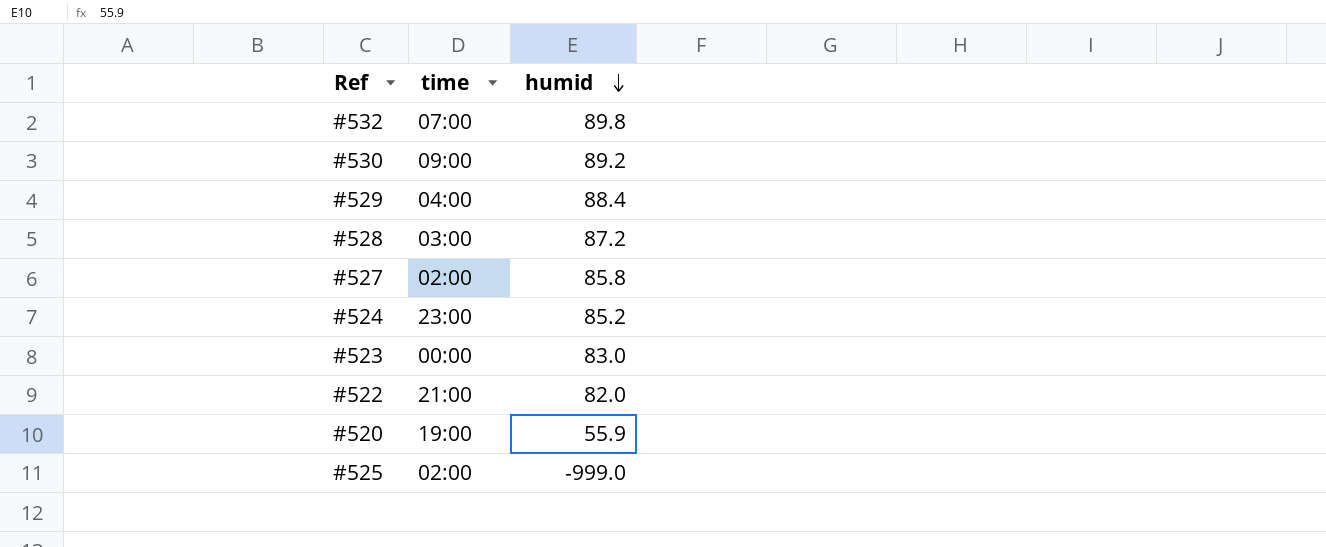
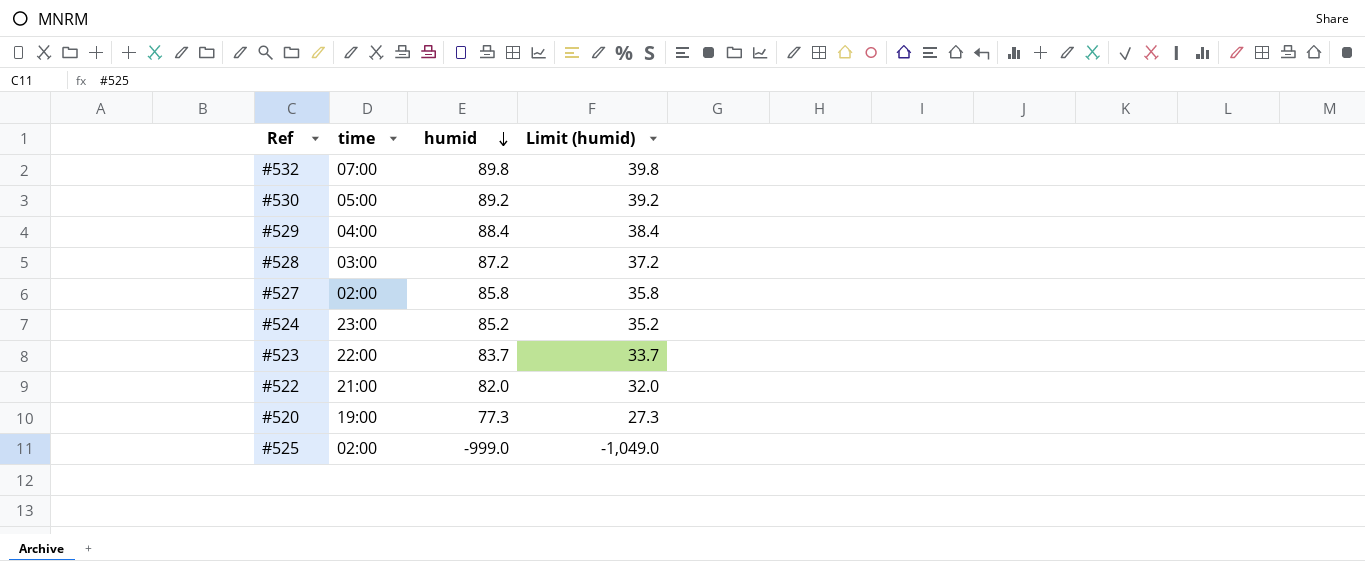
column Limit (humid) | formula: none -> [humid] - 50
#530 | time: 09:00 -> 05:00
#523 | time: 00:00 -> 22:00
#523 | humid: 83.0 -> 83.7
#520 | humid: 55.9 -> 77.3

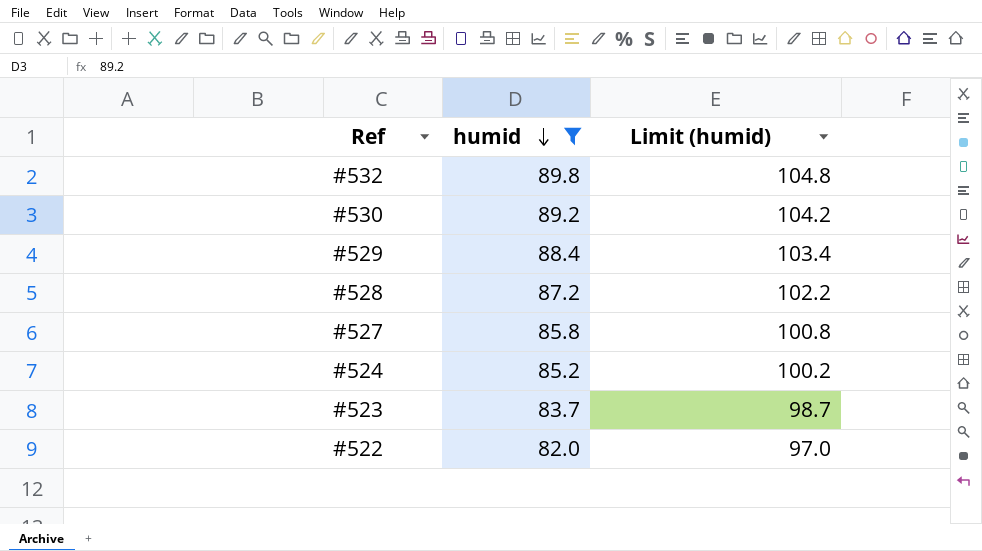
filter: none -> humid >= 82.0
column time | position: 2 -> none
column Limit (humid) | formula: [humid] - 50 -> [humid] + 15

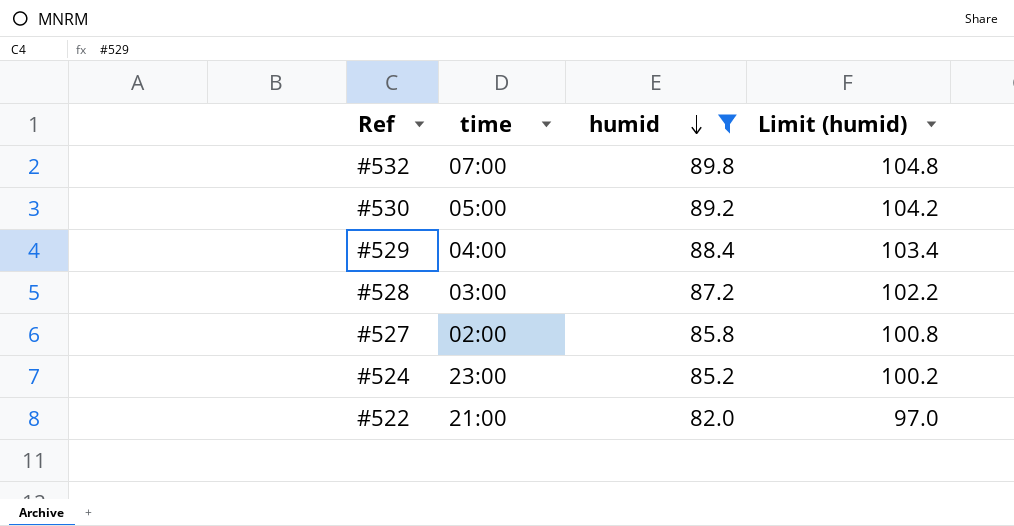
column time | position: none -> 2
row #523: 83.7 | 98.7 -> none

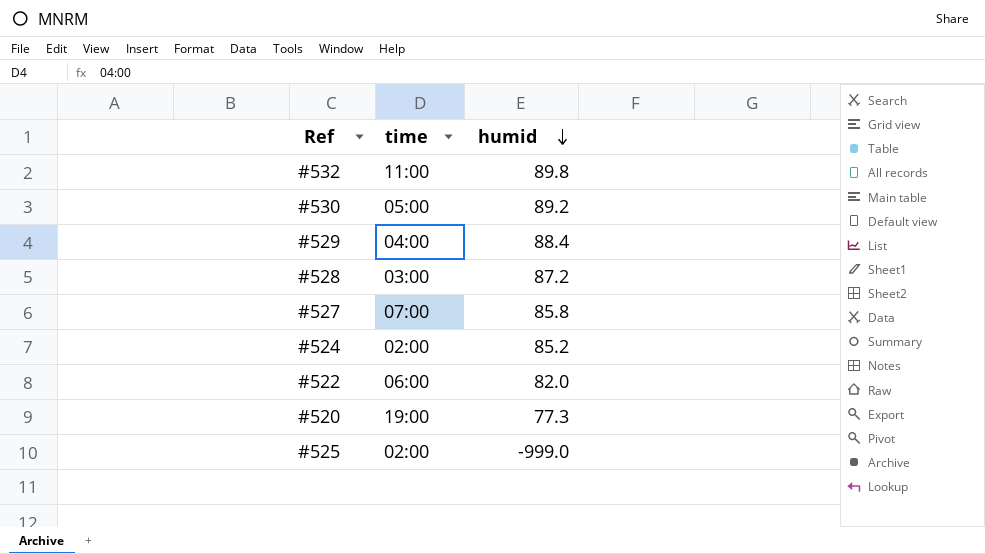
filter: humid >= 82.0 -> none
column Limit (humid) | formula: [humid] + 15 -> none
#532 | time: 07:00 -> 11:00
#527 | time: 02:00 -> 07:00
#524 | time: 23:00 -> 02:00
#522 | time: 21:00 -> 06:00

